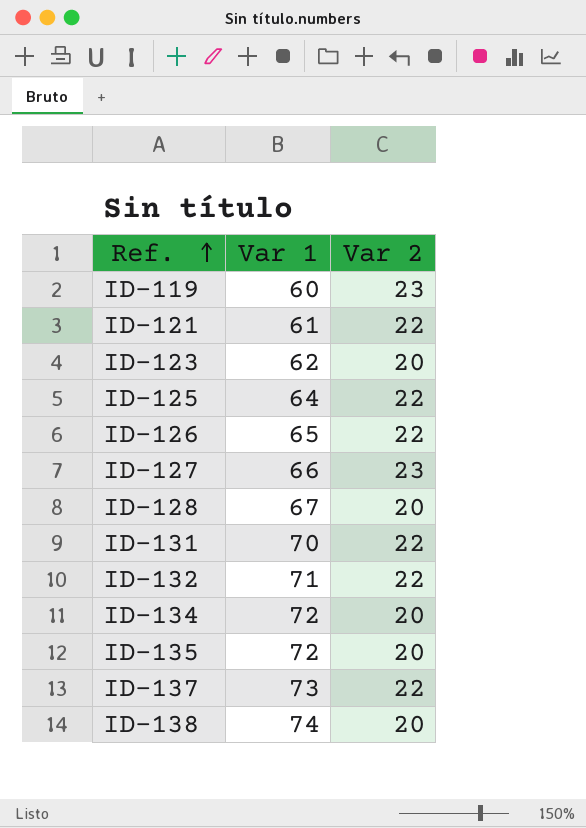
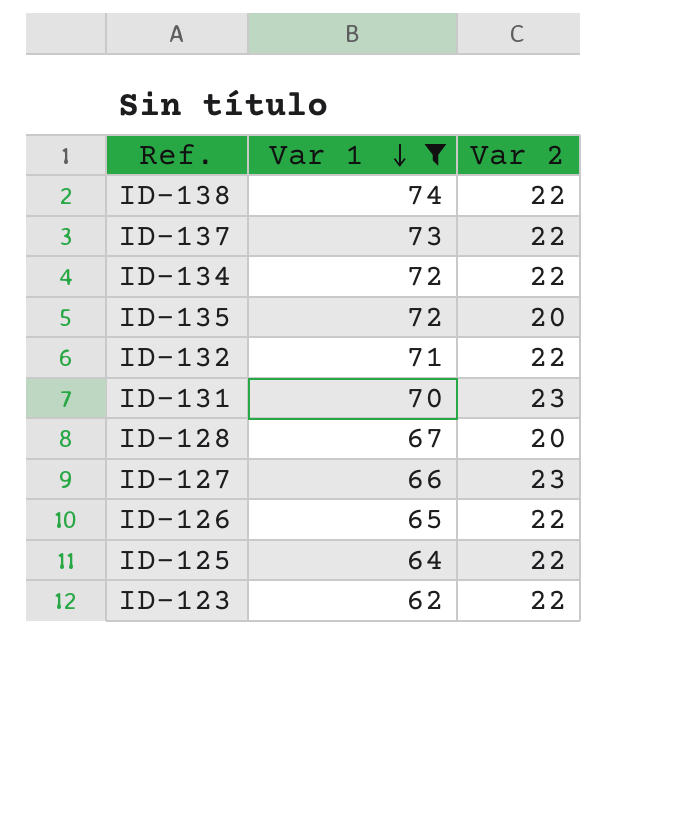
filter: none -> Var 1 >= 62
row order: Ref. ascending -> Var 1 descending
ID-138 | Var 2: 20 -> 22
ID-134 | Var 2: 20 -> 22
ID-131 | Var 2: 22 -> 23
ID-123 | Var 2: 20 -> 22

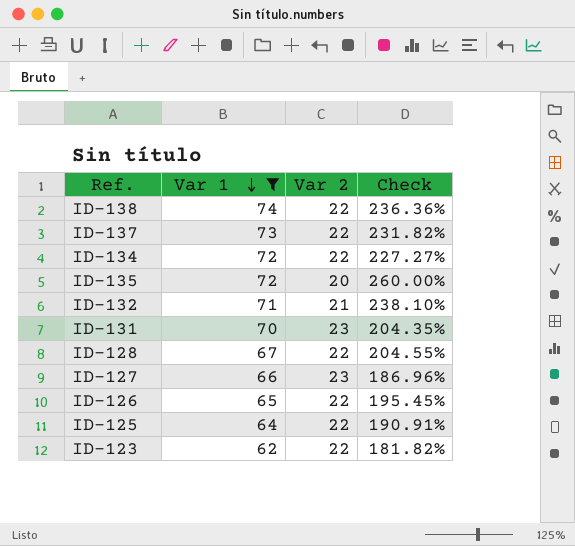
column Check | formula: none -> ([Var 1] - [Var 2]) / [Var 2]
ID-132 | Var 2: 22 -> 21
ID-128 | Var 2: 20 -> 22

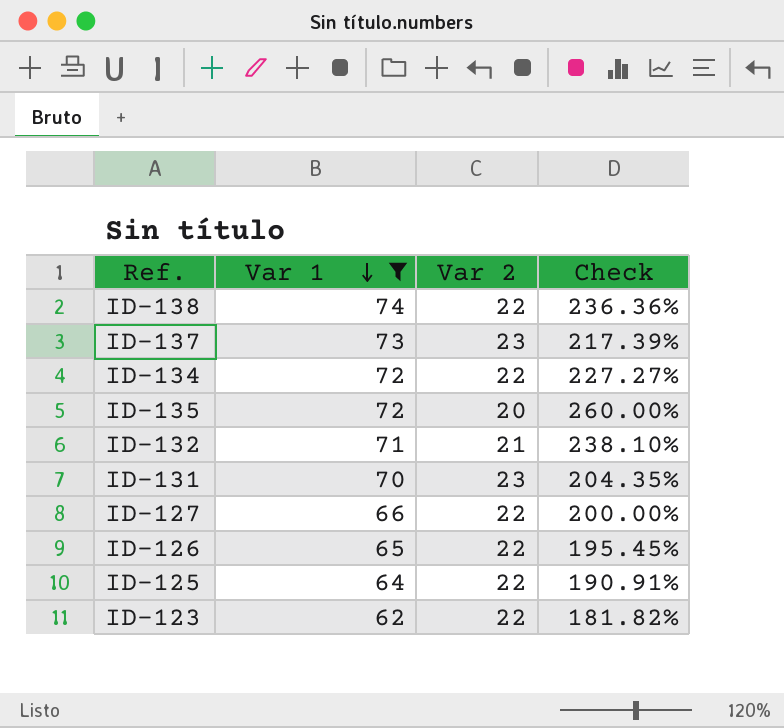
row ID-128: 67 | 22 | 204.55% -> none
ID-137 | Var 2: 22 -> 23
ID-137 | Check: 231.82% -> 217.39%
ID-127 | Var 2: 23 -> 22
ID-127 | Check: 186.96% -> 200.00%

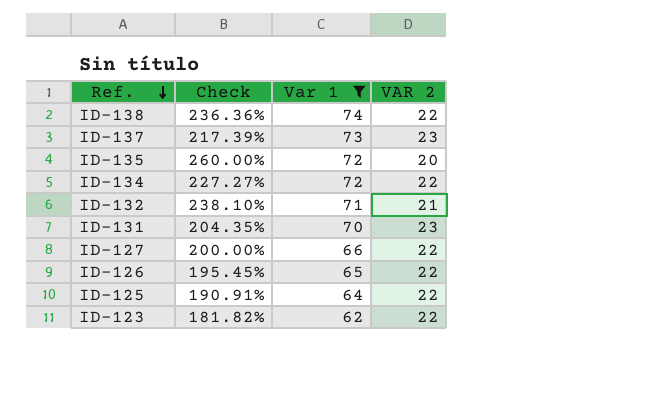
row order: Var 1 descending -> Ref. descending
column Check | position: 4 -> 2
column name: Var 2 -> VAR 2

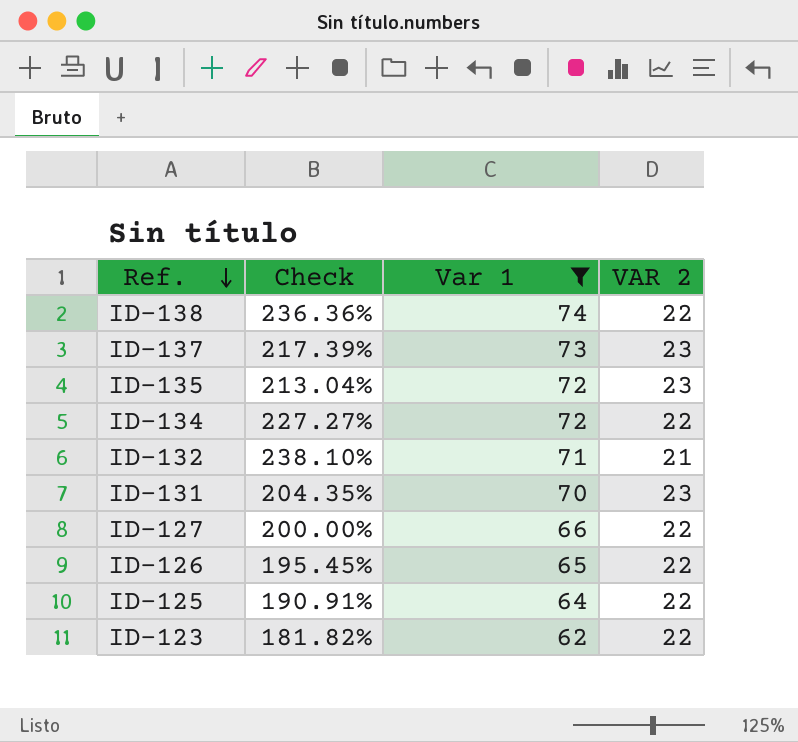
ID-135 | Check: 260.00% -> 213.04%
ID-135 | VAR 2: 20 -> 23

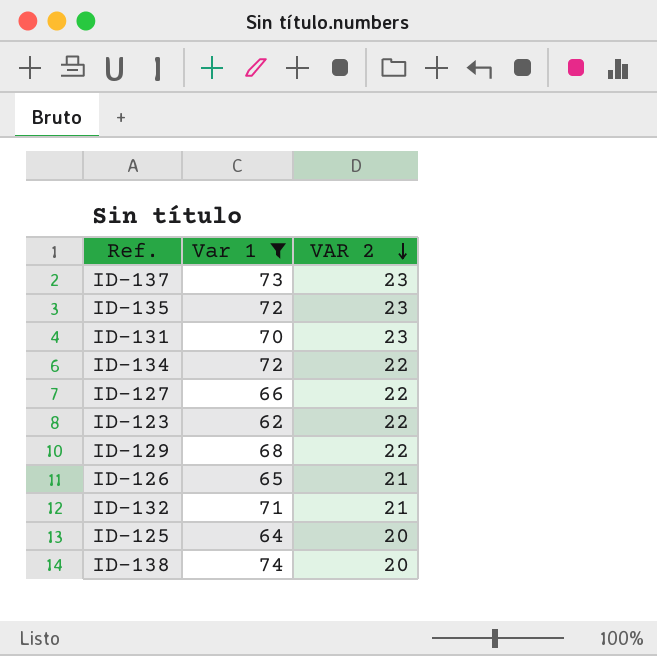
row order: Ref. descending -> VAR 2 descending
column Check | formula: ([Var 1] - [VAR 2]) / [VAR 2] -> none
row ID-129: none -> 68 | 22
ID-126 | VAR 2: 22 -> 21
ID-125 | VAR 2: 22 -> 20
ID-138 | VAR 2: 22 -> 20

